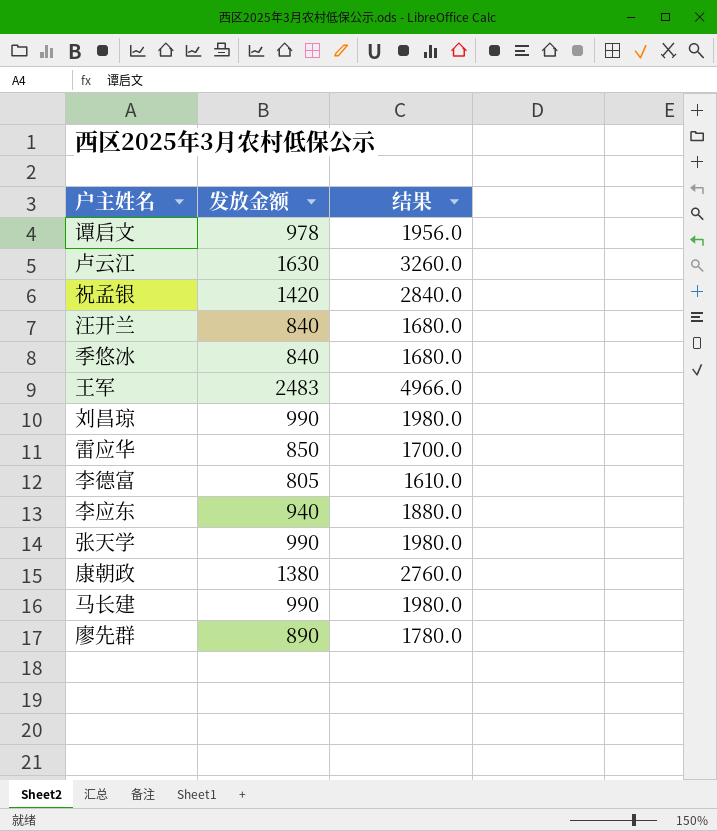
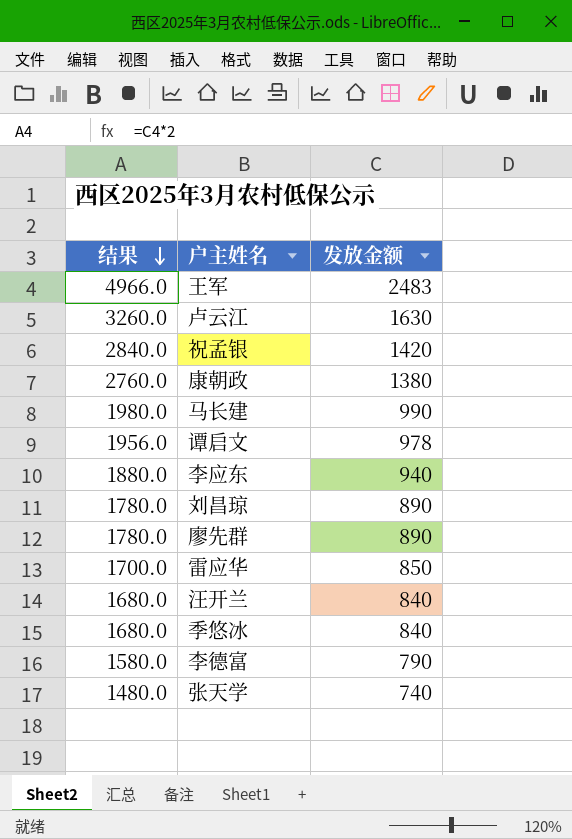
row order: none -> 结果 descending
column 结果 | position: 3 -> 1
刘昌琼 | 结果: 1980.0 -> 1780.0
刘昌琼 | 发放金额: 990 -> 890
李德富 | 结果: 1610.0 -> 1580.0
李德富 | 发放金额: 805 -> 790
张天学 | 结果: 1980.0 -> 1480.0
张天学 | 发放金额: 990 -> 740

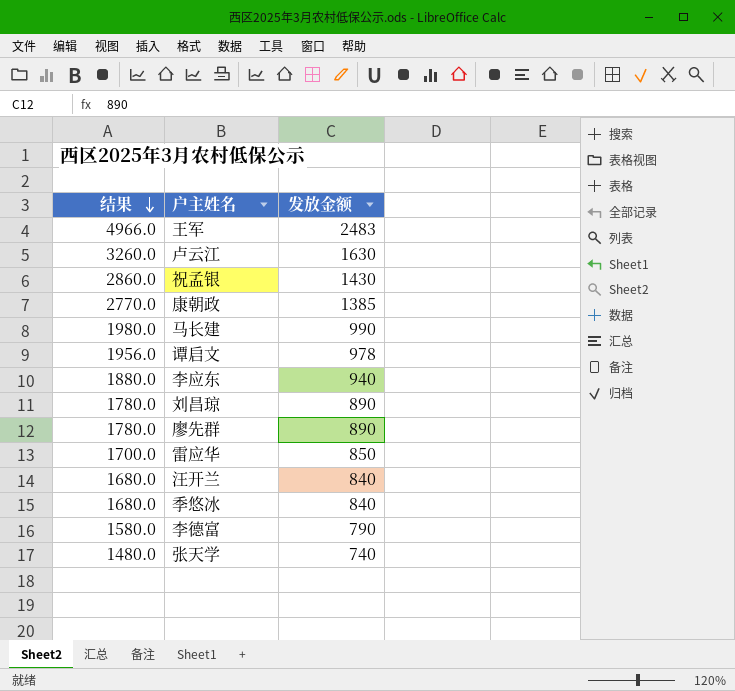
祝孟银 | 结果: 2840.0 -> 2860.0
祝孟银 | 发放金额: 1420 -> 1430
康朝政 | 结果: 2760.0 -> 2770.0
康朝政 | 发放金额: 1380 -> 1385

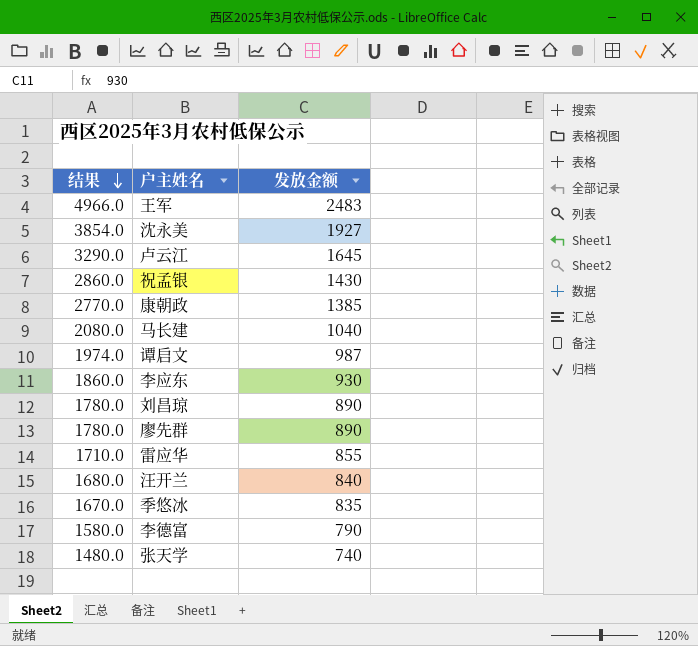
row 沈永美: none -> 3854.0 | 1927
卢云江 | 结果: 3260.0 -> 3290.0
卢云江 | 发放金额: 1630 -> 1645
马长建 | 结果: 1980.0 -> 2080.0
马长建 | 发放金额: 990 -> 1040
谭启文 | 结果: 1956.0 -> 1974.0
谭启文 | 发放金额: 978 -> 987
李应东 | 结果: 1880.0 -> 1860.0
李应东 | 发放金额: 940 -> 930
雷应华 | 结果: 1700.0 -> 1710.0
雷应华 | 发放金额: 850 -> 855
季悠冰 | 结果: 1680.0 -> 1670.0
季悠冰 | 发放金额: 840 -> 835

